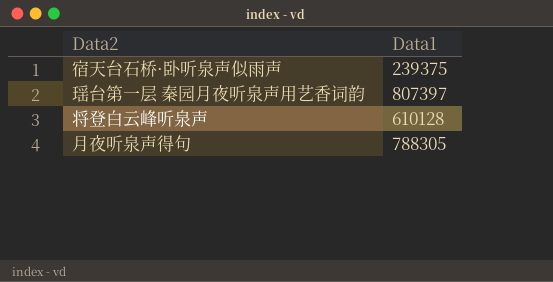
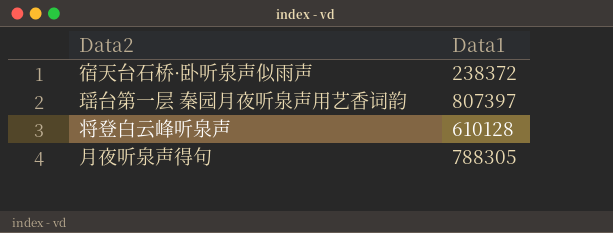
宿天台石桥·卧听泉声似雨声 | Data1: 239375 -> 238372

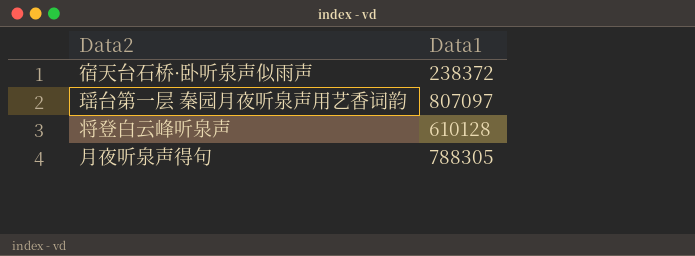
瑶台第一层 秦园月夜听泉声用艺香词韵 | Data1: 807397 -> 807097

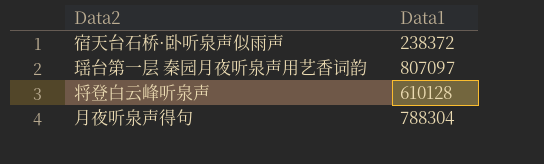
月夜听泉声得句 | Data1: 788305 -> 788304

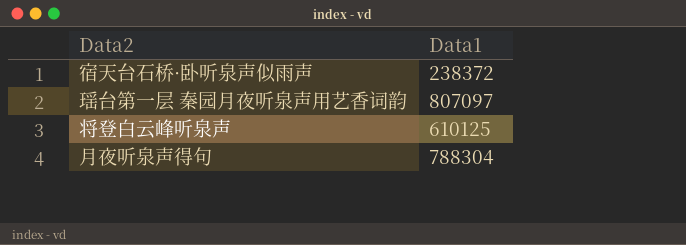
将登白云峰听泉声 | Data1: 610128 -> 610125

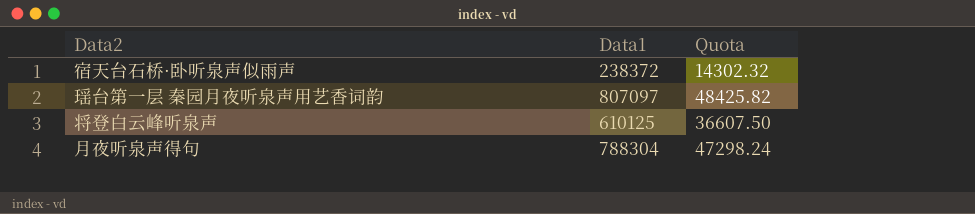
column Quota | formula: none -> [Data1] * 0.06

